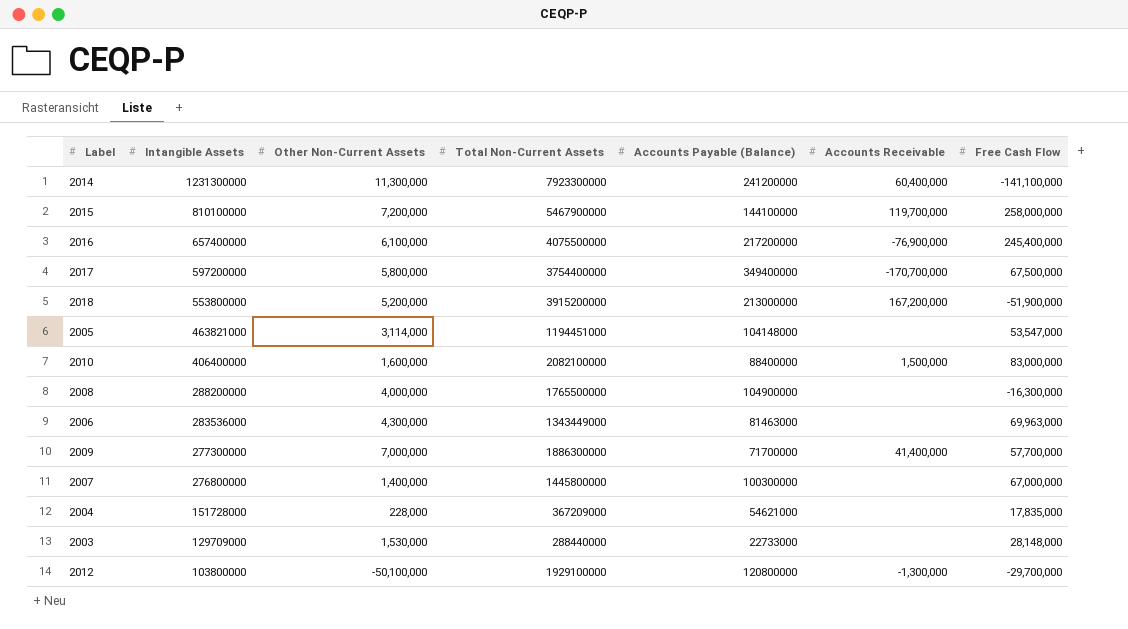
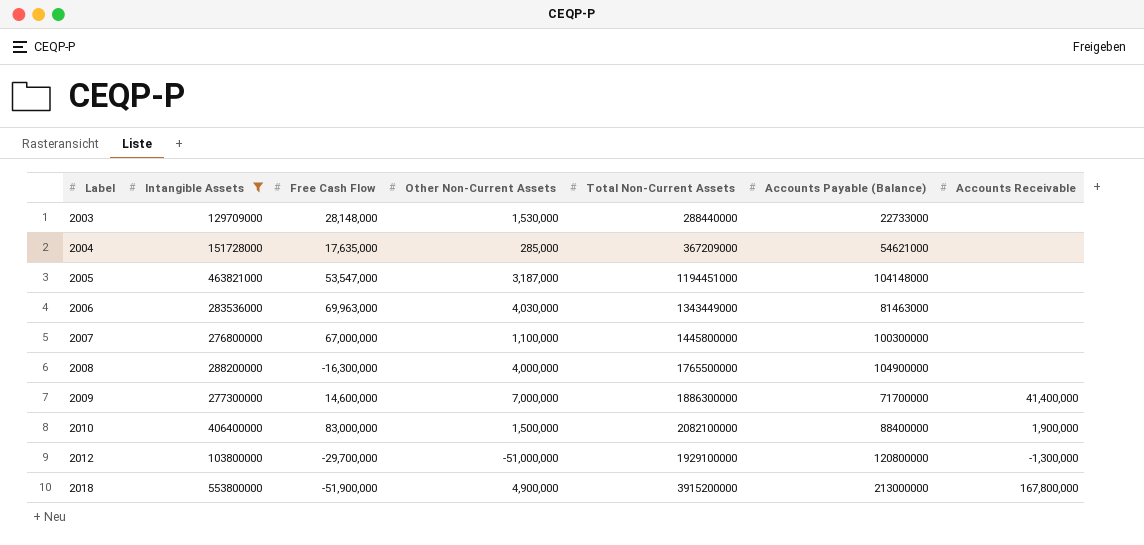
filter: none -> Intangible Assets <= 553800000
row order: Intangible Assets descending -> Label ascending
column Free Cash Flow | position: 7 -> 3
2004 | Free Cash Flow: 17,835,000 -> 17,635,000
2004 | Other Non-Current Assets: 228,000 -> 285,000
2005 | Other Non-Current Assets: 3,114,000 -> 3,187,000
2006 | Other Non-Current Assets: 4,300,000 -> 4,030,000
2007 | Other Non-Current Assets: 1,400,000 -> 1,100,000
2009 | Free Cash Flow: 57,700,000 -> 14,600,000
2010 | Other Non-Current Assets: 1,600,000 -> 1,500,000
2010 | Accounts Receivable: 1,500,000 -> 1,900,000
2012 | Other Non-Current Assets: -50,100,000 -> -51,000,000
2018 | Other Non-Current Assets: 5,200,000 -> 4,900,000
2018 | Accounts Receivable: 167,200,000 -> 167,800,000

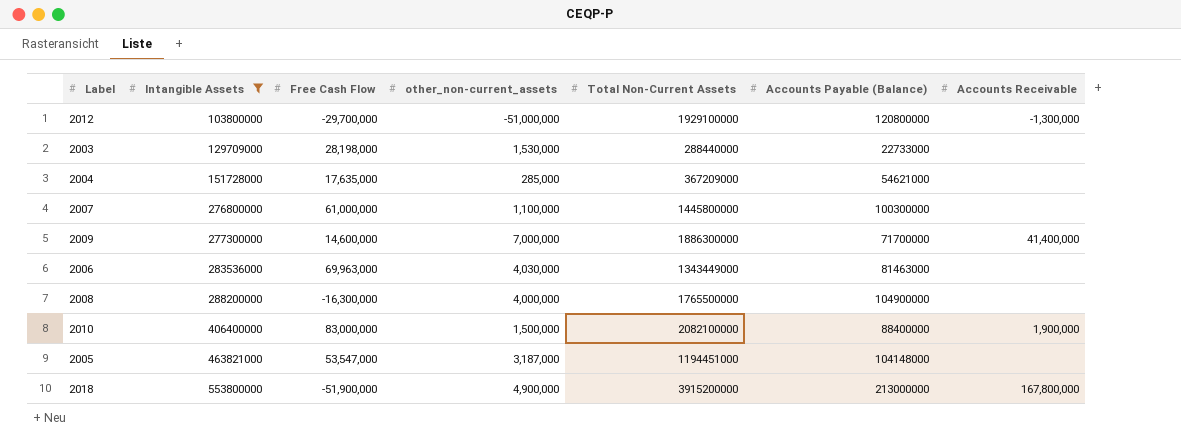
row order: Label ascending -> Intangible Assets ascending
column name: Other Non-Current Assets -> other_non-current_assets
2003 | Free Cash Flow: 28,148,000 -> 28,198,000
2007 | Free Cash Flow: 67,000,000 -> 61,000,000

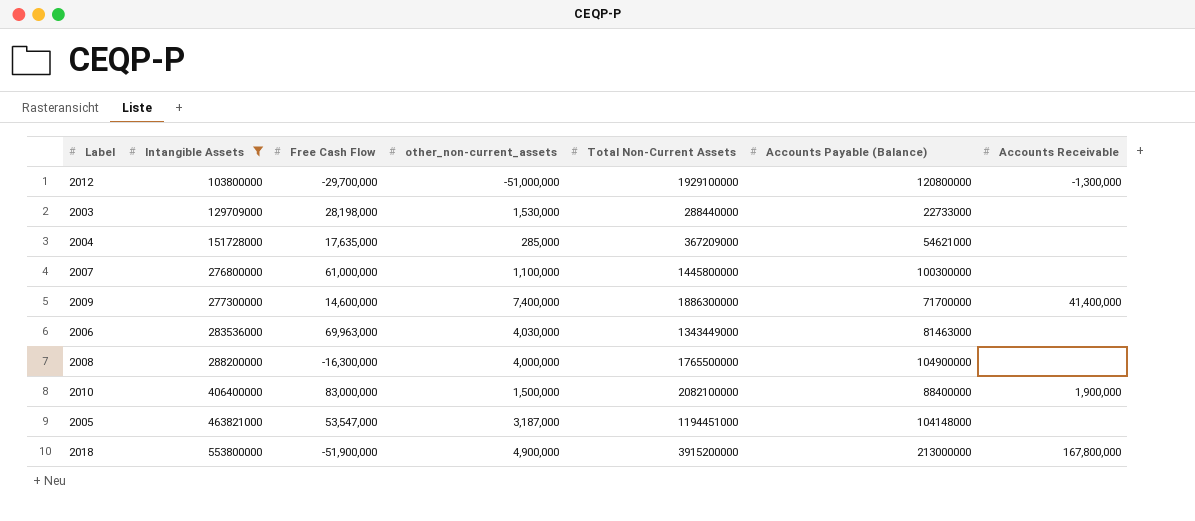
2009 | other_non-current_assets: 7,000,000 -> 7,400,000

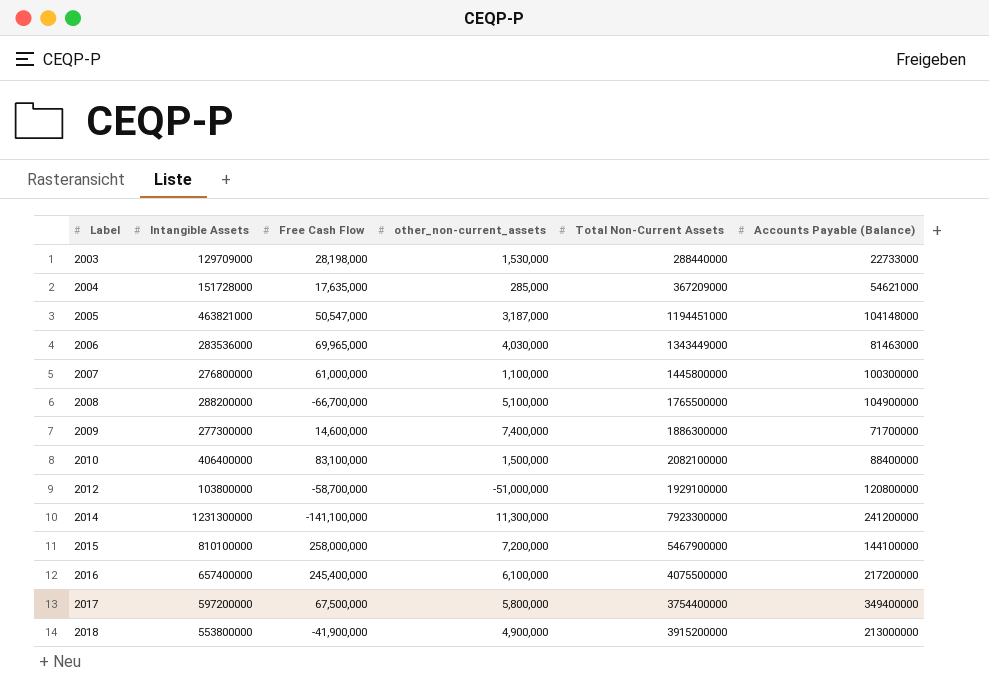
filter: Intangible Assets <= 553800000 -> none
row order: Intangible Assets ascending -> Label ascending
column Accounts Receivable | position: 7 -> none
2005 | Free Cash Flow: 53,547,000 -> 50,547,000
2006 | Free Cash Flow: 69,963,000 -> 69,965,000
2008 | Free Cash Flow: -16,300,000 -> -66,700,000
2008 | other_non-current_assets: 4,000,000 -> 5,100,000
2010 | Free Cash Flow: 83,000,000 -> 83,100,000
2012 | Free Cash Flow: -29,700,000 -> -58,700,000
2018 | Free Cash Flow: -51,900,000 -> -41,900,000

